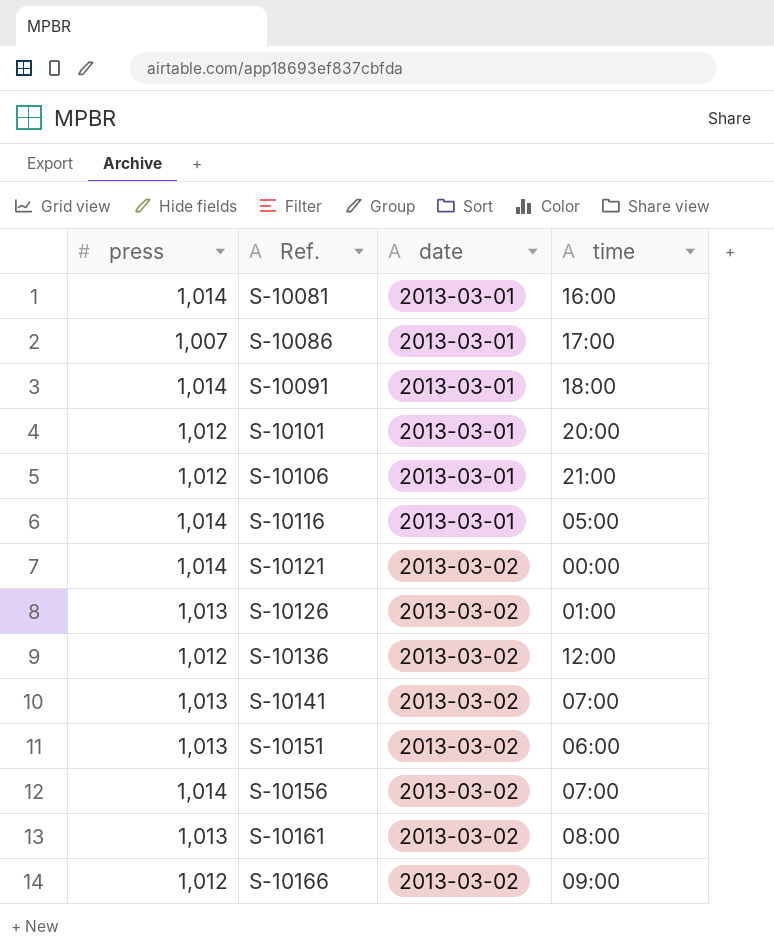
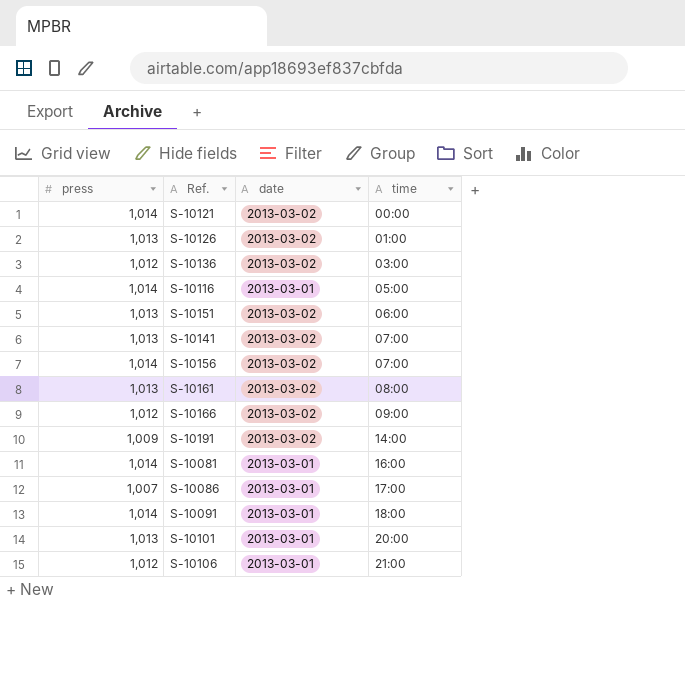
row order: Ref. ascending -> time ascending
S-10136 | time: 12:00 -> 03:00
row S-10191: none -> 1,009 | 2013-03-02 | 14:00
S-10101 | press: 1,012 -> 1,013

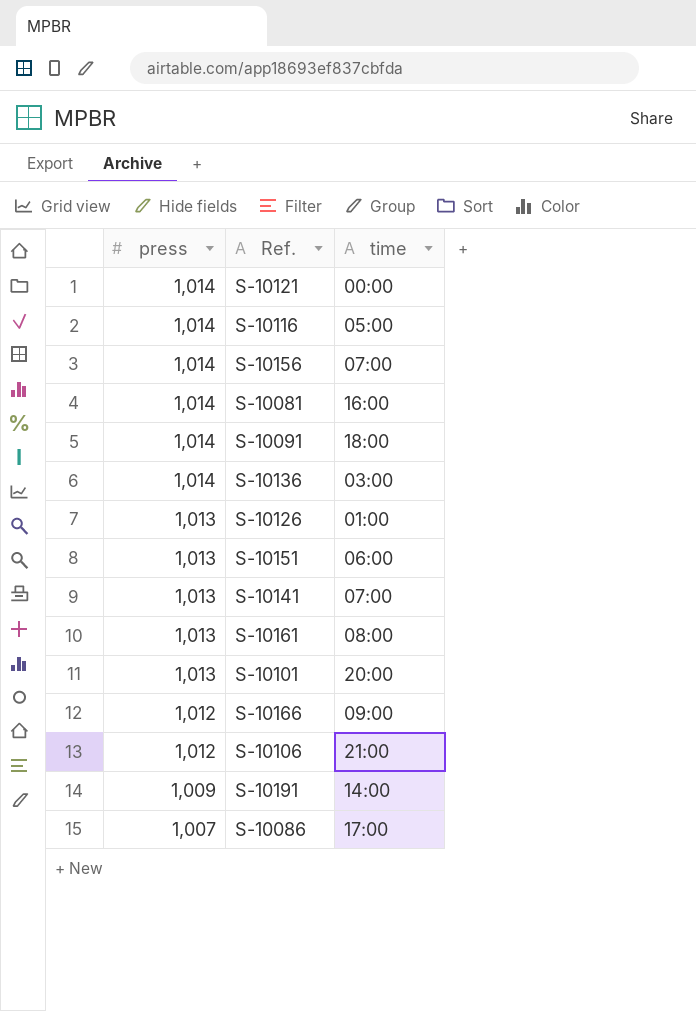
row order: time ascending -> press descending
column date | position: 3 -> none
S-10136 | press: 1,012 -> 1,014

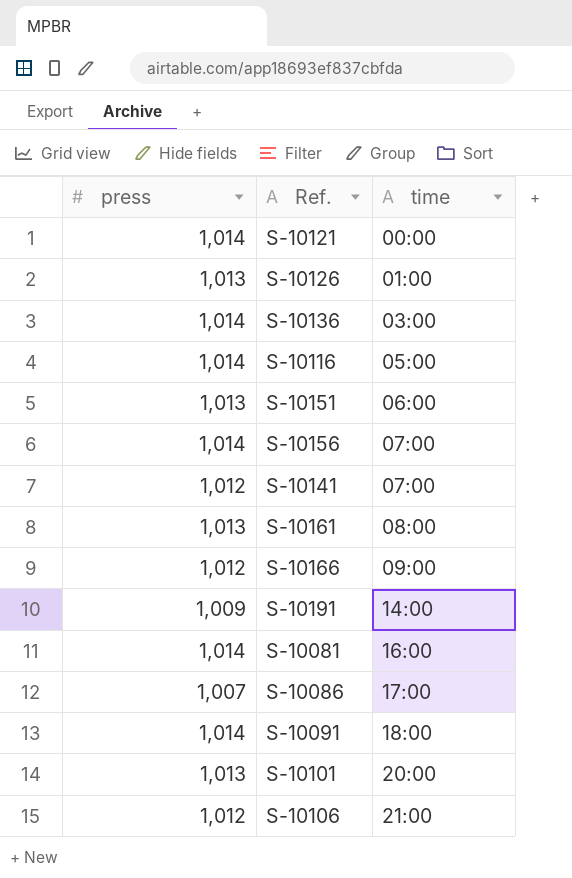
row order: press descending -> time ascending
S-10141 | press: 1,013 -> 1,012

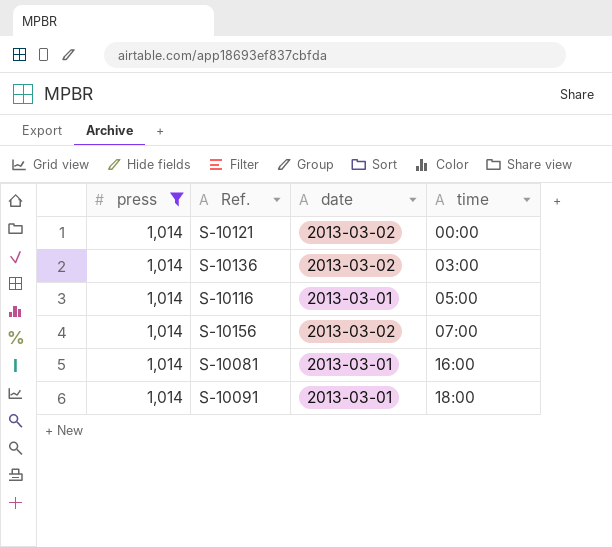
filter: none -> press = 1,014
column date | position: none -> 3

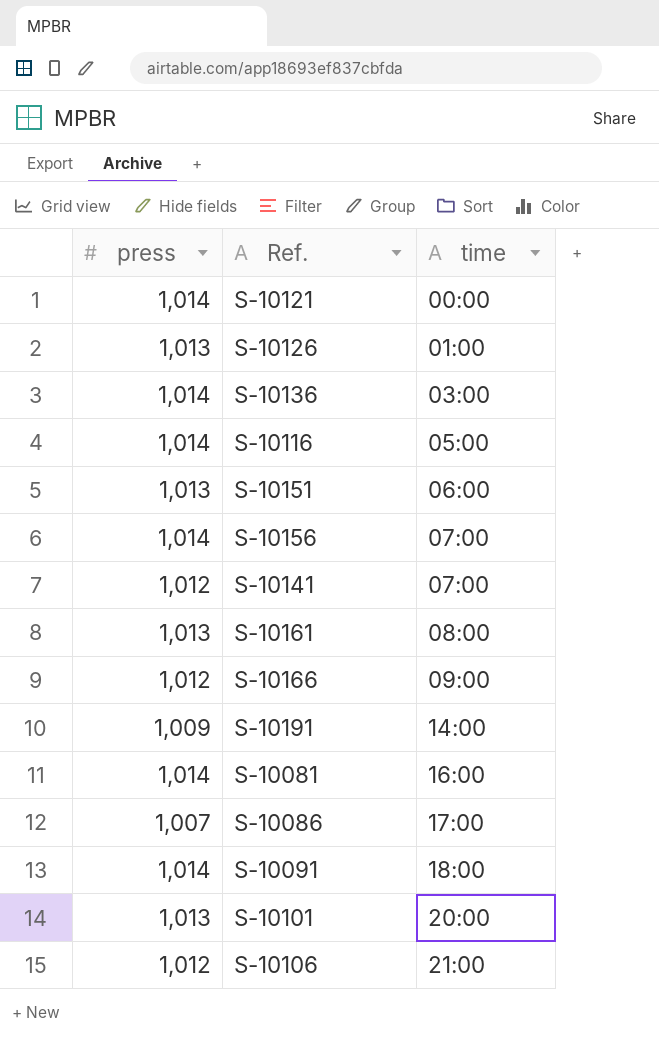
filter: press = 1,014 -> none
column date | position: 3 -> none

